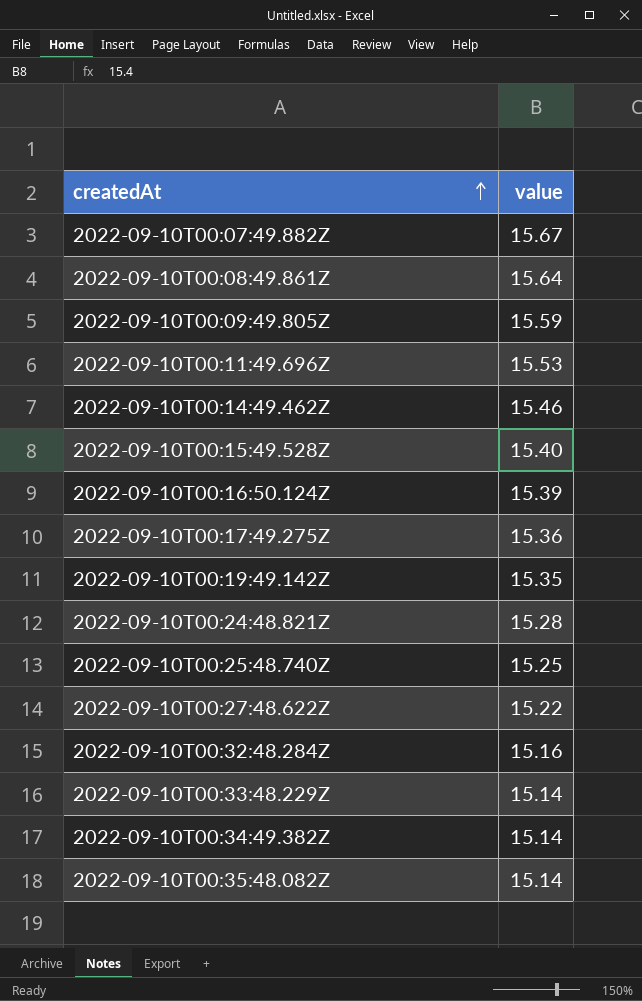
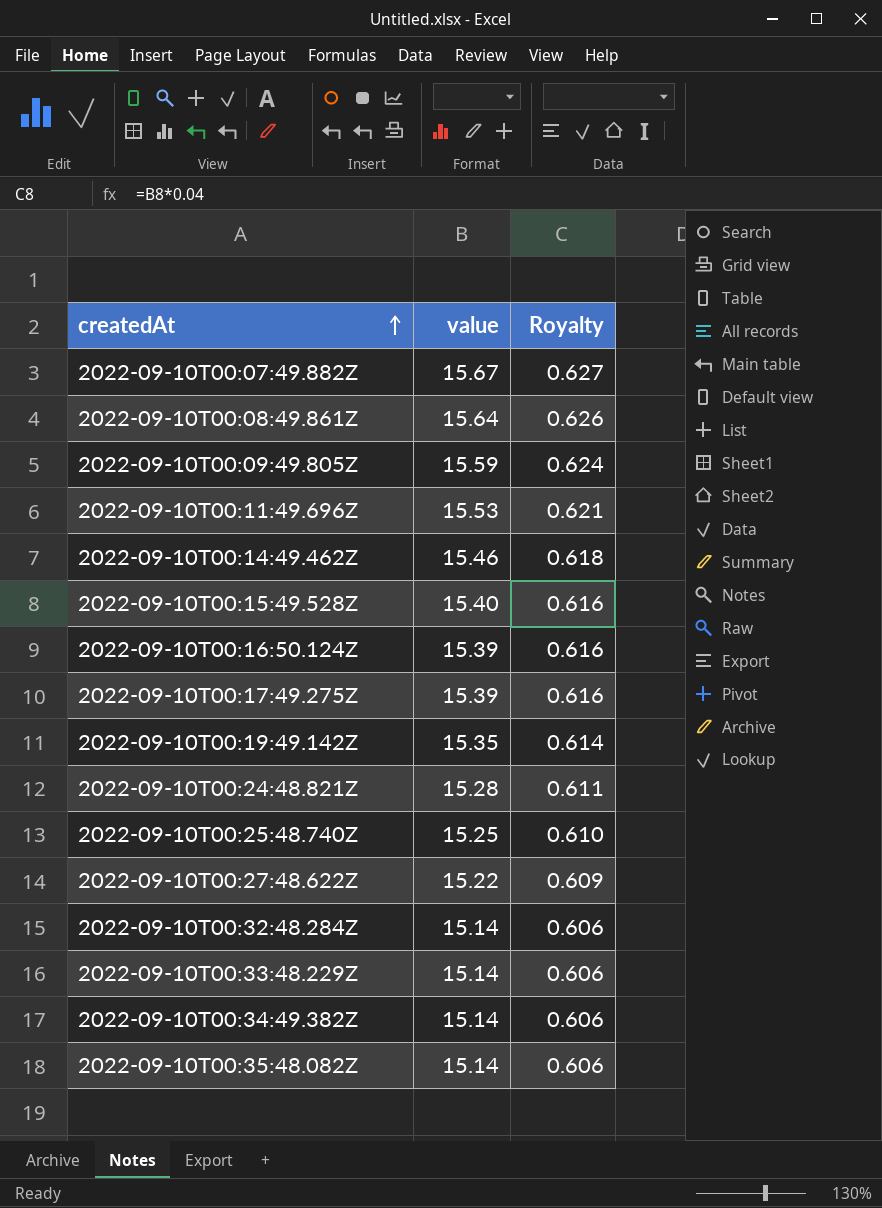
column Royalty | formula: none -> [value] * 0.04
2022-09-10T00:17:49.275Z | value: 15.36 -> 15.39
2022-09-10T00:32:48.284Z | value: 15.16 -> 15.14

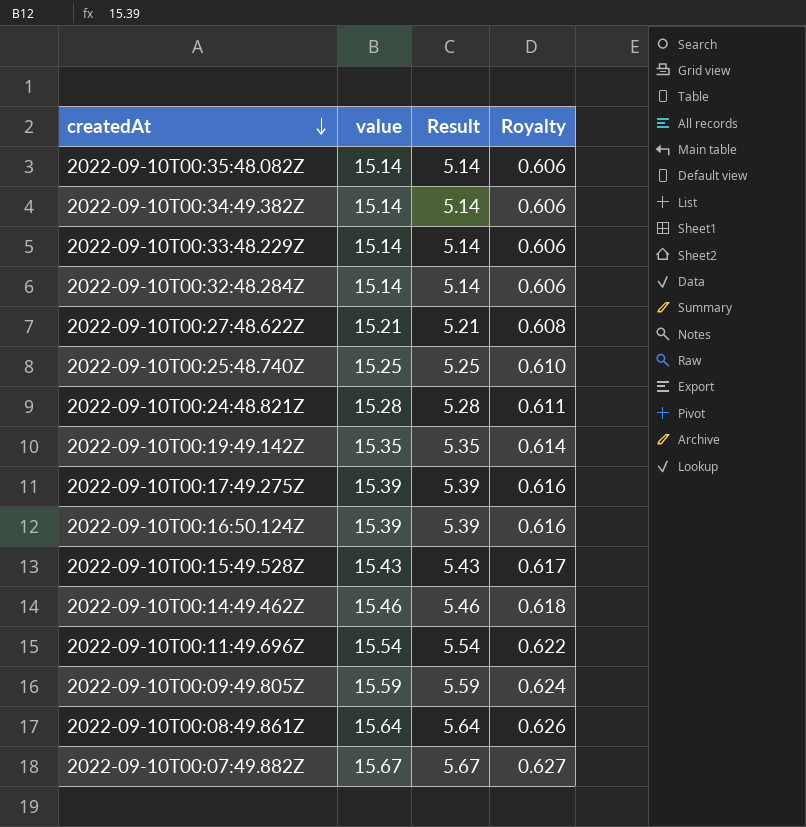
row order: createdAt ascending -> createdAt descending
column Result | formula: none -> [value] - 10
2022-09-10T00:27:48.622Z | value: 15.22 -> 15.21
2022-09-10T00:27:48.622Z | Royalty: 0.609 -> 0.608
2022-09-10T00:15:49.528Z | value: 15.40 -> 15.43
2022-09-10T00:15:49.528Z | Royalty: 0.616 -> 0.617
2022-09-10T00:11:49.696Z | value: 15.53 -> 15.54
2022-09-10T00:11:49.696Z | Royalty: 0.621 -> 0.622

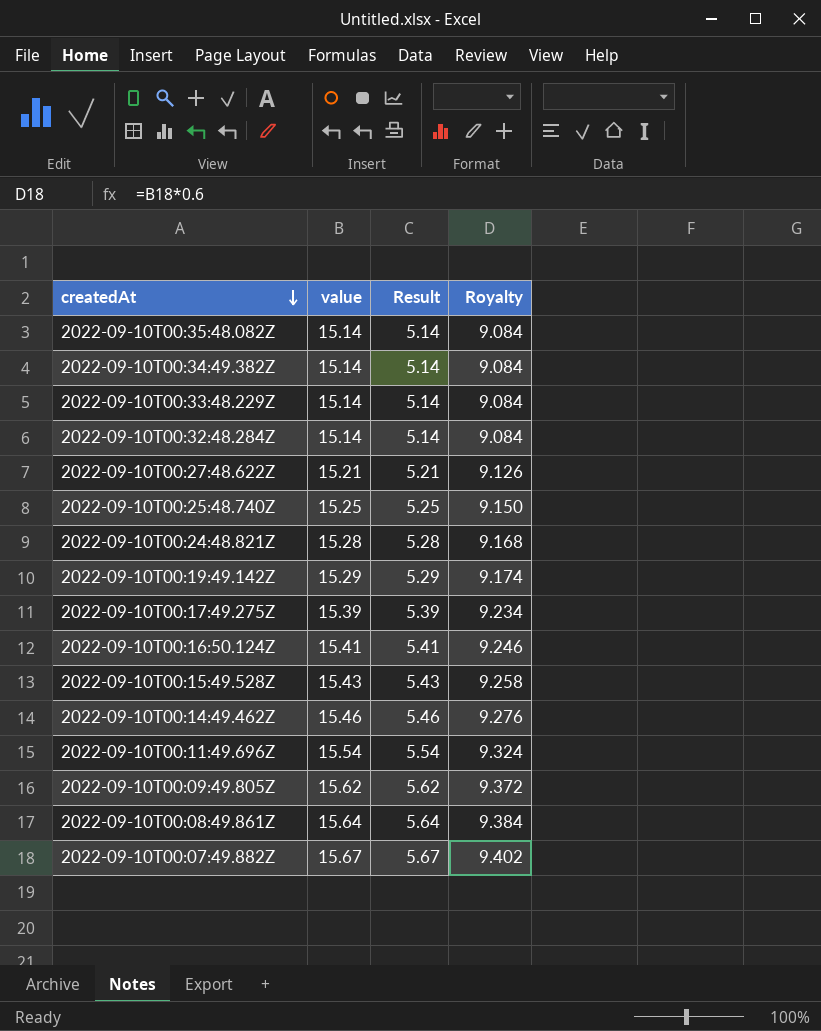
column Royalty | formula: [value] * 0.04 -> [value] * 0.6
2022-09-10T00:19:49.142Z | value: 15.35 -> 15.29
2022-09-10T00:19:49.142Z | Result: 5.35 -> 5.29
2022-09-10T00:16:50.124Z | value: 15.39 -> 15.41
2022-09-10T00:16:50.124Z | Result: 5.39 -> 5.41
2022-09-10T00:09:49.805Z | value: 15.59 -> 15.62
2022-09-10T00:09:49.805Z | Result: 5.59 -> 5.62

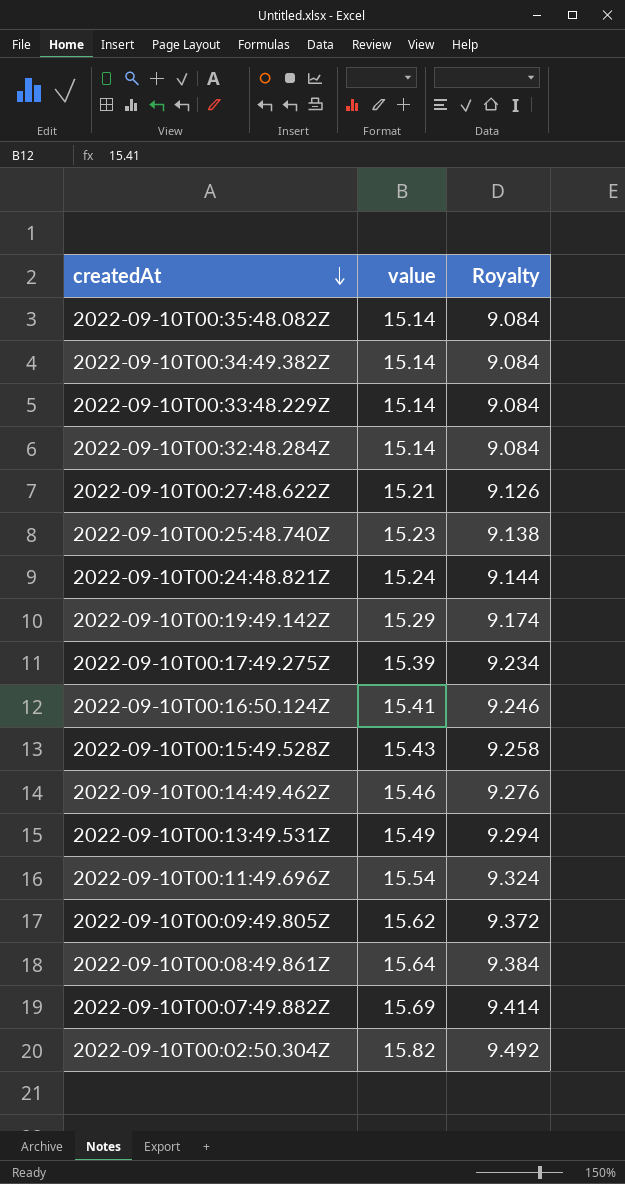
column Result | formula: [value] - 10 -> none
2022-09-10T00:25:48.740Z | value: 15.25 -> 15.23
2022-09-10T00:25:48.740Z | Royalty: 9.150 -> 9.138
2022-09-10T00:24:48.821Z | value: 15.28 -> 15.24
2022-09-10T00:24:48.821Z | Royalty: 9.168 -> 9.144
row 2022-09-10T00:13:49.531Z: none -> 15.49 | 9.294
2022-09-10T00:07:49.882Z | value: 15.67 -> 15.69
2022-09-10T00:07:49.882Z | Royalty: 9.402 -> 9.414
row 2022-09-10T00:02:50.304Z: none -> 15.82 | 9.492

